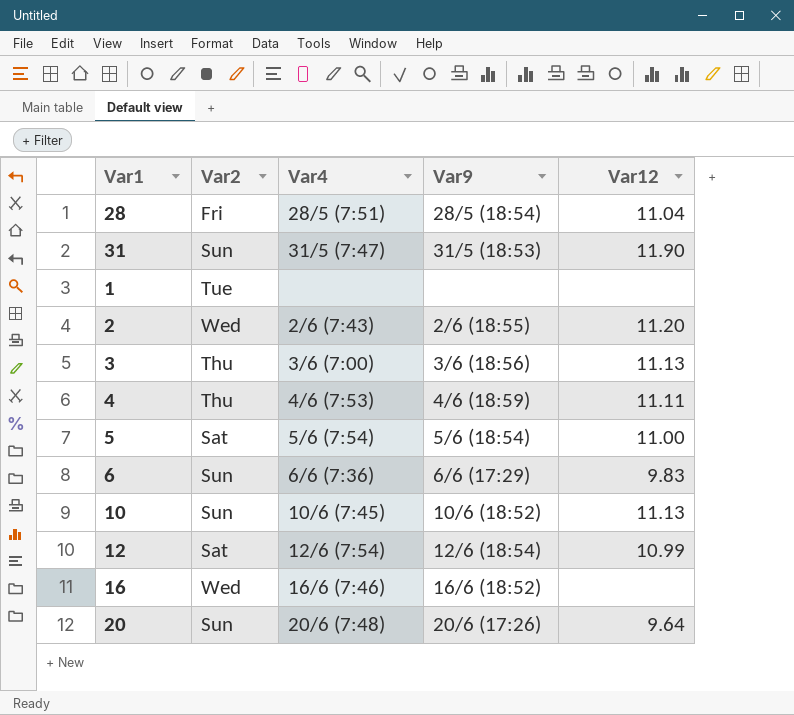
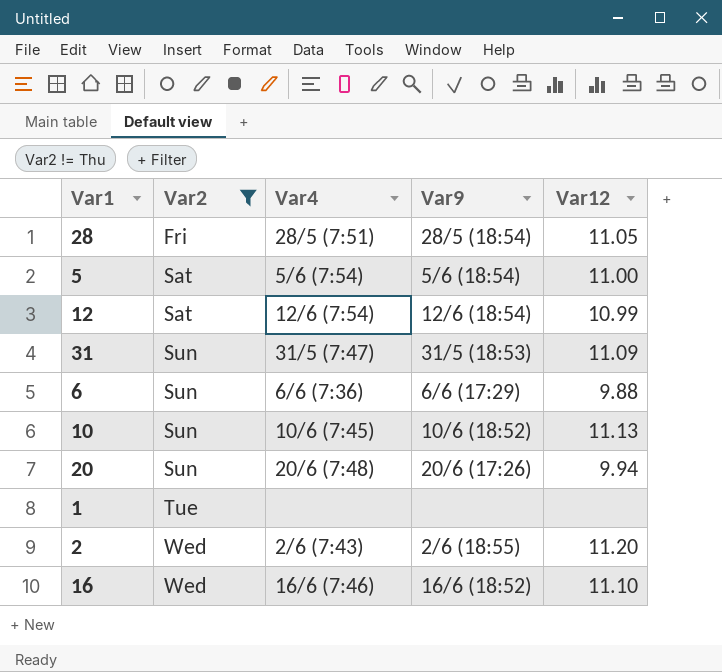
filter: none -> Var2 != Thu
row order: none -> Var2 ascending
28 | Var12: 11.04 -> 11.05
31 | Var12: 11.90 -> 11.09
6 | Var12: 9.83 -> 9.88
20 | Var12: 9.64 -> 9.94
16 | Var12: none -> 11.10

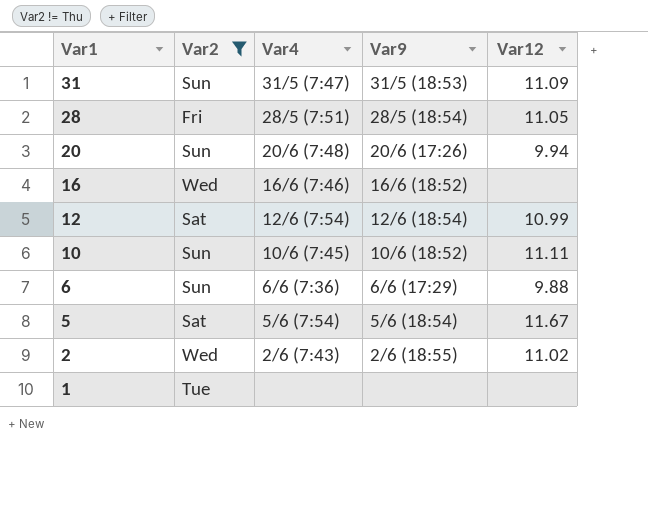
row order: Var2 ascending -> Var1 descending
16 | Var12: 11.10 -> none
10 | Var12: 11.13 -> 11.11
5 | Var12: 11.00 -> 11.67
2 | Var12: 11.20 -> 11.02

